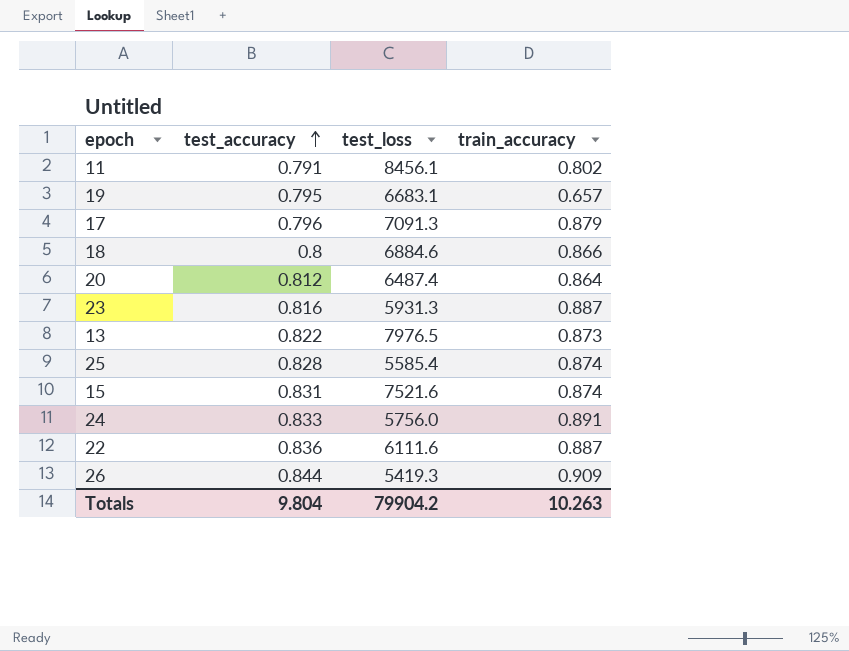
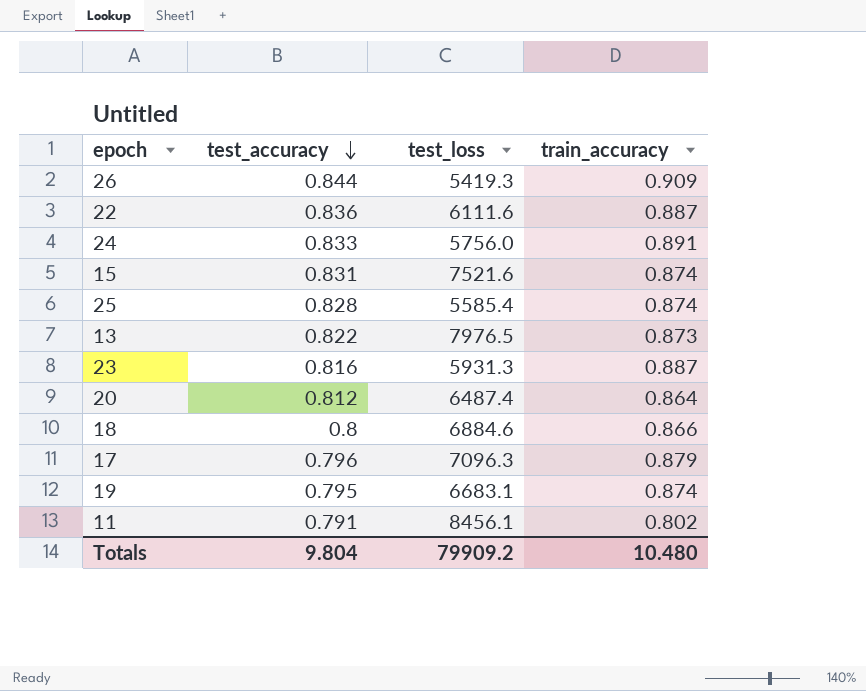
row order: test_accuracy ascending -> test_accuracy descending
17 | test_loss: 7091.3 -> 7096.3
19 | train_accuracy: 0.657 -> 0.874
Totals | test_loss: 79904.2 -> 79909.2
Totals | train_accuracy: 10.263 -> 10.480

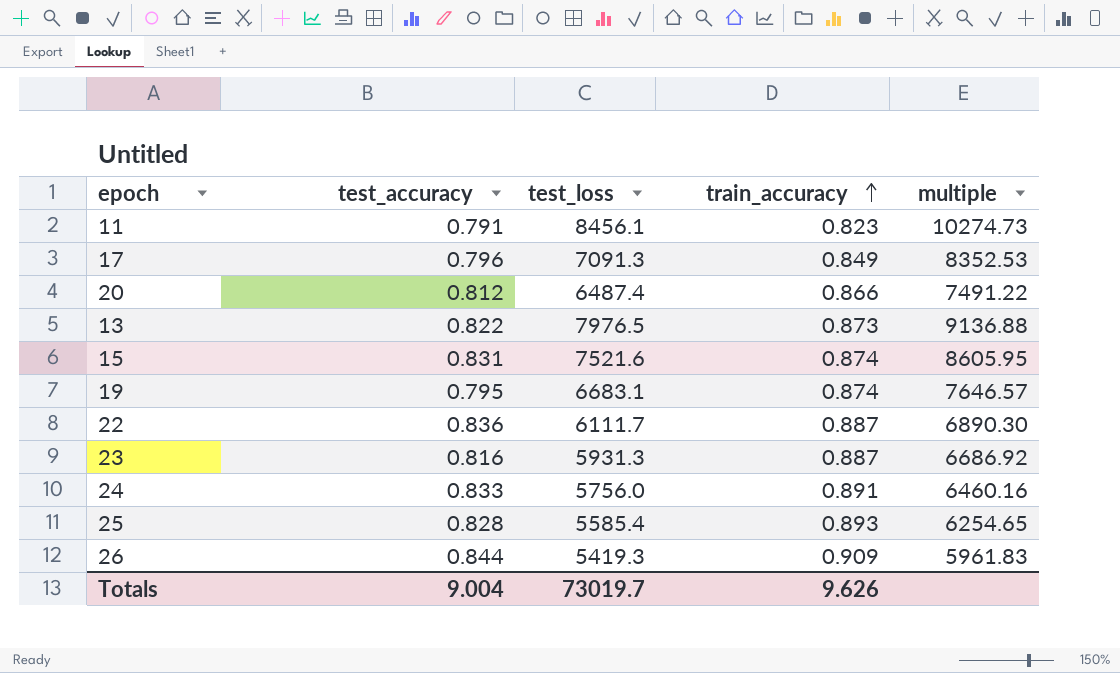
row order: test_accuracy descending -> train_accuracy ascending
column multiple | formula: none -> [test_loss] / [train_accuracy]
row 18: 0.8 | 6884.6 | 0.866 -> none
11 | train_accuracy: 0.802 -> 0.823
17 | test_loss: 7096.3 -> 7091.3
17 | train_accuracy: 0.879 -> 0.849
20 | train_accuracy: 0.864 -> 0.866
22 | test_loss: 6111.6 -> 6111.7
25 | train_accuracy: 0.874 -> 0.893
Totals | test_accuracy: 9.804 -> 9.004
Totals | test_loss: 79909.2 -> 73019.7
Totals | train_accuracy: 10.480 -> 9.626

